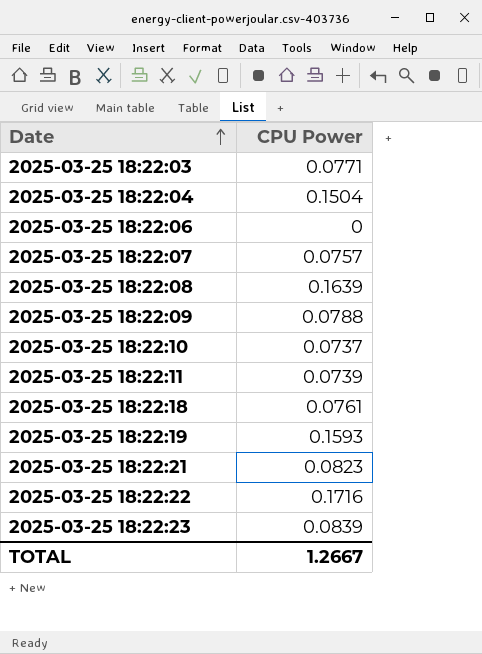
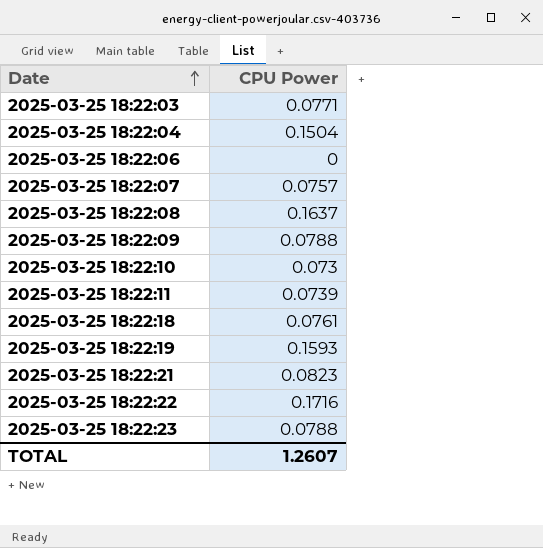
2025-03-25 18:22:08 | CPU Power: 0.1639 -> 0.1637
2025-03-25 18:22:10 | CPU Power: 0.0737 -> 0.073
2025-03-25 18:22:23 | CPU Power: 0.0839 -> 0.0788
TOTAL | CPU Power: 1.2667 -> 1.2607

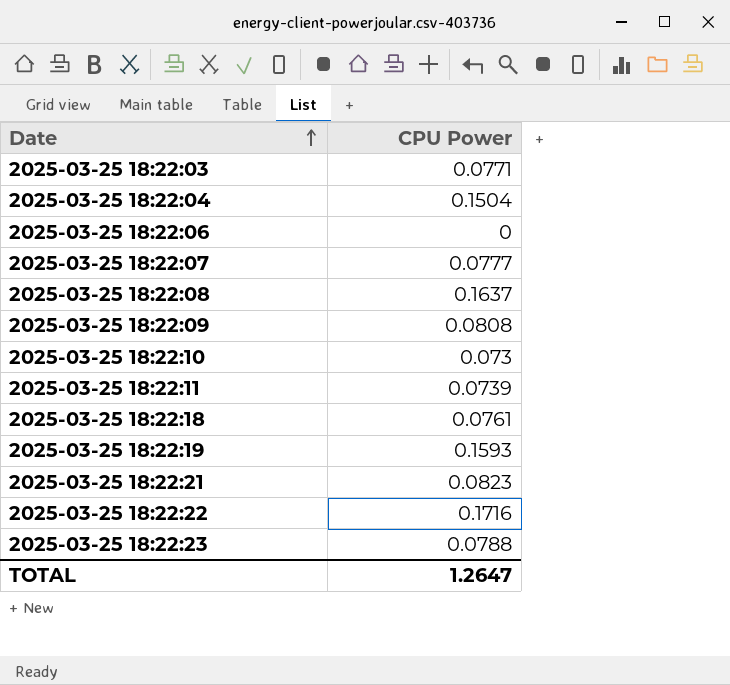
2025-03-25 18:22:07 | CPU Power: 0.0757 -> 0.0777
2025-03-25 18:22:09 | CPU Power: 0.0788 -> 0.0808
TOTAL | CPU Power: 1.2607 -> 1.2647

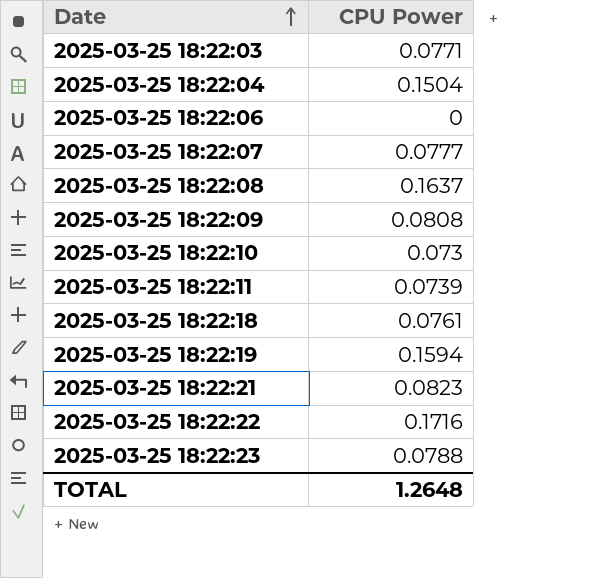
2025-03-25 18:22:19 | CPU Power: 0.1593 -> 0.1594
TOTAL | CPU Power: 1.2647 -> 1.2648

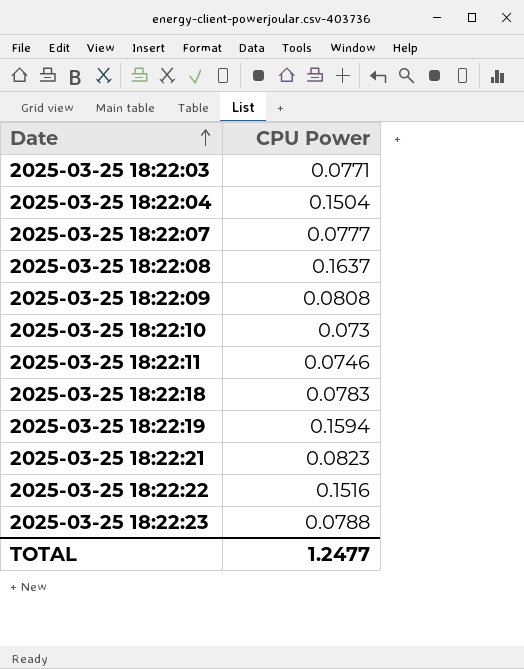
row 2025-03-25 18:22:06: 0 -> none
2025-03-25 18:22:11 | CPU Power: 0.0739 -> 0.0746
2025-03-25 18:22:18 | CPU Power: 0.0761 -> 0.0783
2025-03-25 18:22:22 | CPU Power: 0.1716 -> 0.1516
TOTAL | CPU Power: 1.2648 -> 1.2477

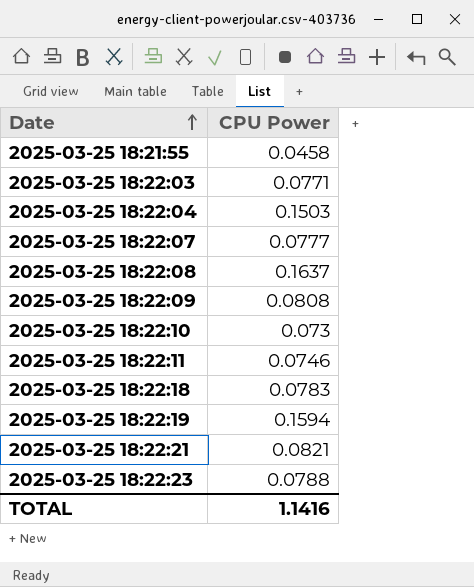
row 2025-03-25 18:22:22: 0.1516 -> none
row 2025-03-25 18:21:55: none -> 0.0458
2025-03-25 18:22:04 | CPU Power: 0.1504 -> 0.1503
2025-03-25 18:22:21 | CPU Power: 0.0823 -> 0.0821
TOTAL | CPU Power: 1.2477 -> 1.1416

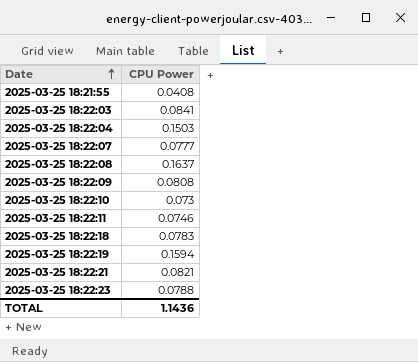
2025-03-25 18:21:55 | CPU Power: 0.0458 -> 0.0408
2025-03-25 18:22:03 | CPU Power: 0.0771 -> 0.0841
TOTAL | CPU Power: 1.1416 -> 1.1436

